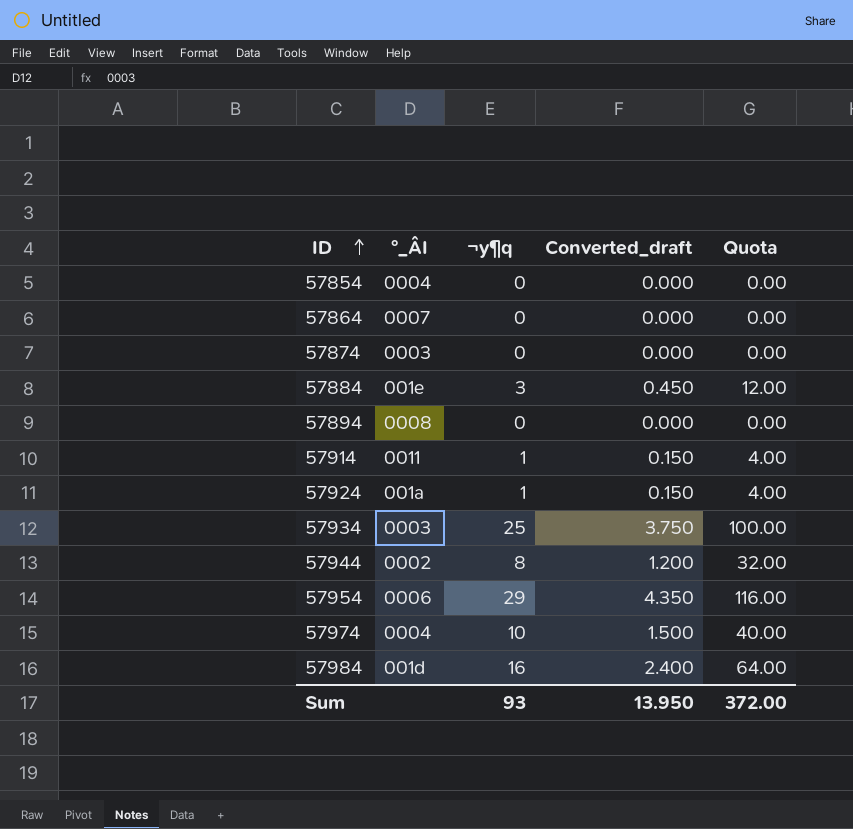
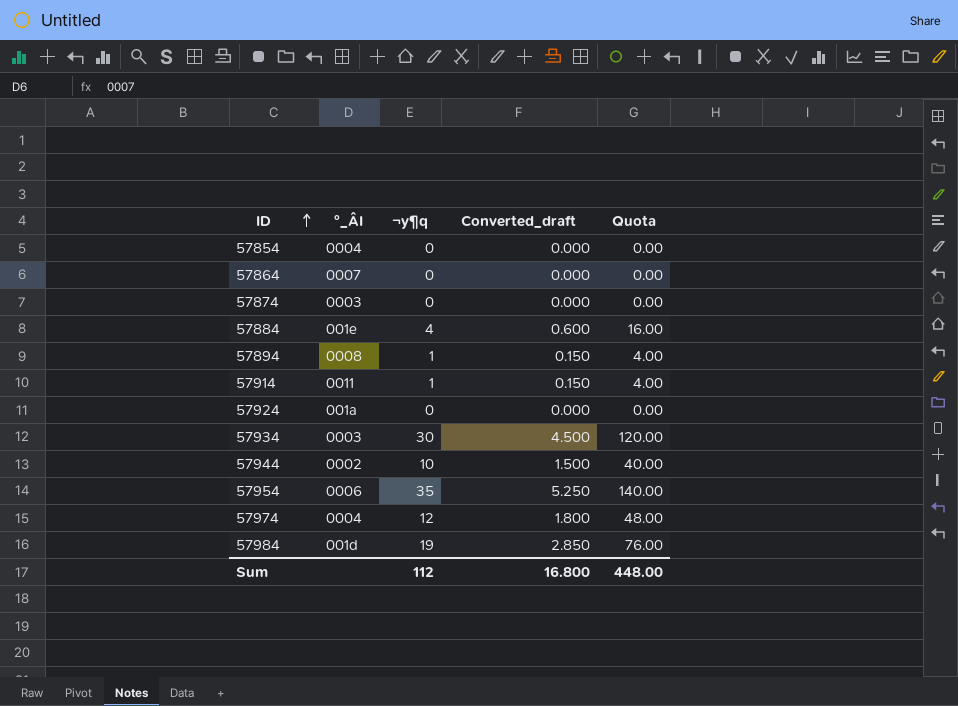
57884 | ¬y¶q: 3 -> 4
57884 | Converted_draft: 0.450 -> 0.600
57884 | Quota: 12.00 -> 16.00
57894 | ¬y¶q: 0 -> 1
57894 | Converted_draft: 0.000 -> 0.150
57894 | Quota: 0.00 -> 4.00
57924 | ¬y¶q: 1 -> 0
57924 | Converted_draft: 0.150 -> 0.000
57924 | Quota: 4.00 -> 0.00
57934 | ¬y¶q: 25 -> 30
57934 | Converted_draft: 3.750 -> 4.500
57934 | Quota: 100.00 -> 120.00
57944 | ¬y¶q: 8 -> 10
57944 | Converted_draft: 1.200 -> 1.500
57944 | Quota: 32.00 -> 40.00
57954 | ¬y¶q: 29 -> 35
57954 | Converted_draft: 4.350 -> 5.250
57954 | Quota: 116.00 -> 140.00
57974 | ¬y¶q: 10 -> 12
57974 | Converted_draft: 1.500 -> 1.800
57974 | Quota: 40.00 -> 48.00
57984 | ¬y¶q: 16 -> 19
57984 | Converted_draft: 2.400 -> 2.850
57984 | Quota: 64.00 -> 76.00
Sum | ¬y¶q: 93 -> 112
Sum | Converted_draft: 13.950 -> 16.800
Sum | Quota: 372.00 -> 448.00

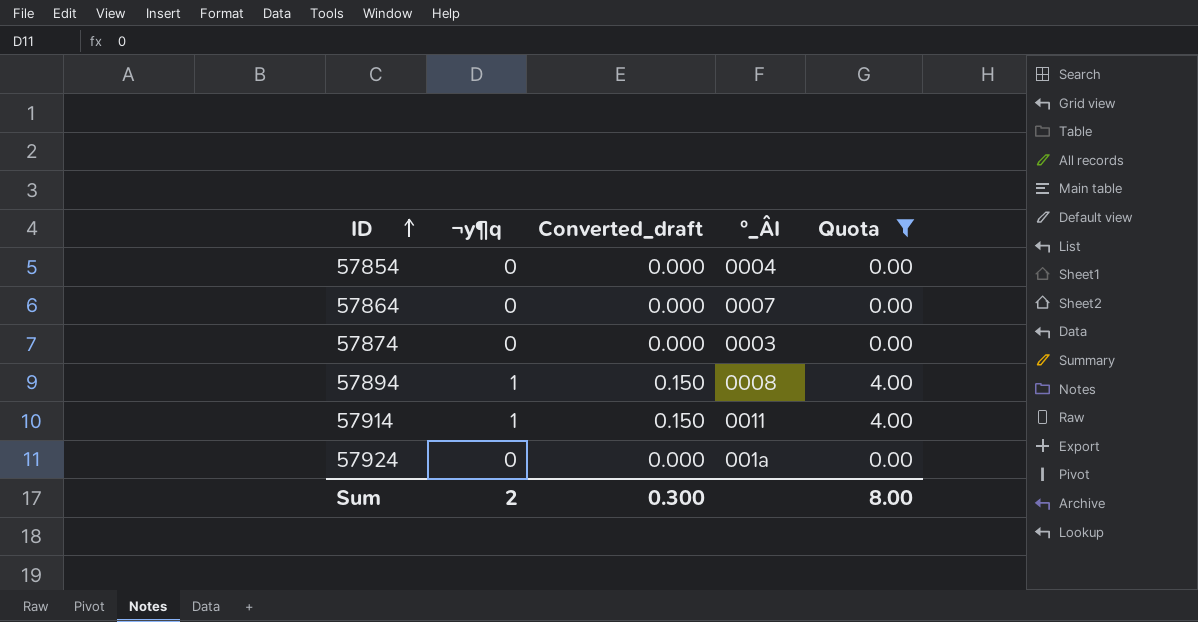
filter: none -> Quota <= 4.00
column °_ÂI | position: 2 -> 4
Sum | ¬y¶q: 112 -> 2
Sum | Converted_draft: 16.800 -> 0.300
Sum | Quota: 448.00 -> 8.00

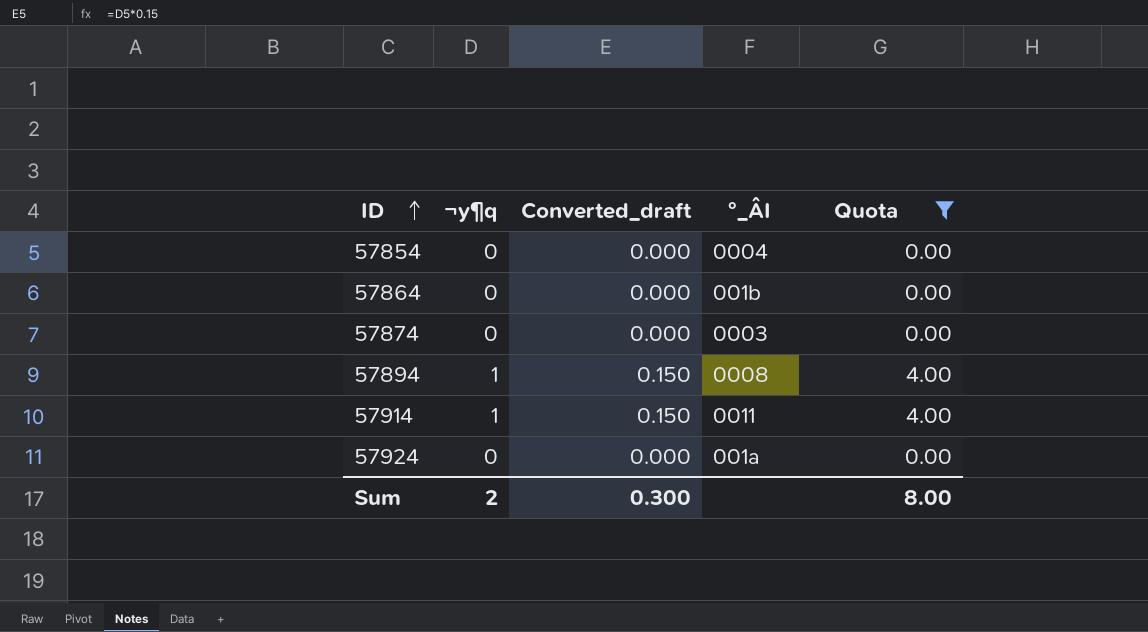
57864 | °_ÂI: 0007 -> 001b

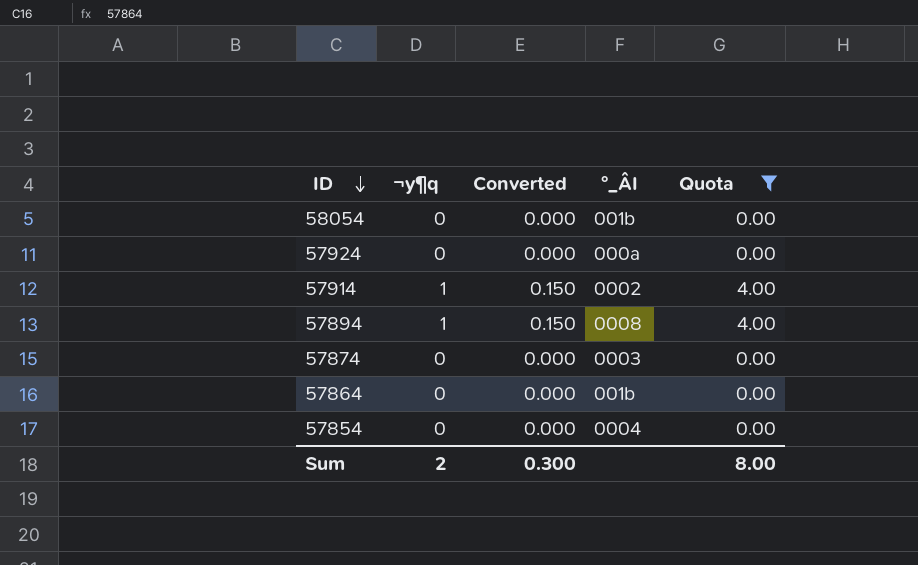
row order: ID ascending -> ID descending
column name: Converted_draft -> Converted
row 58054: none -> 0 | 0.000 | 001b | 0.00
57924 | °_ÂI: 001a -> 000a
57914 | °_ÂI: 0011 -> 0002

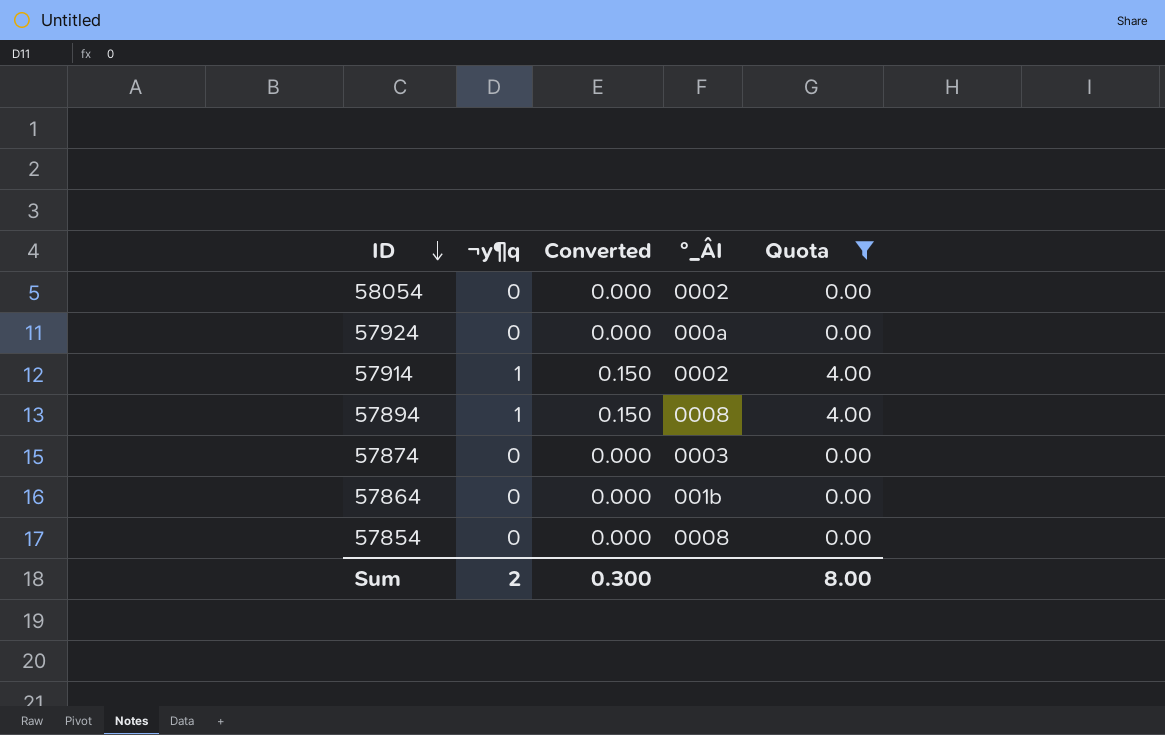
58054 | °_ÂI: 001b -> 0002
57854 | °_ÂI: 0004 -> 0008

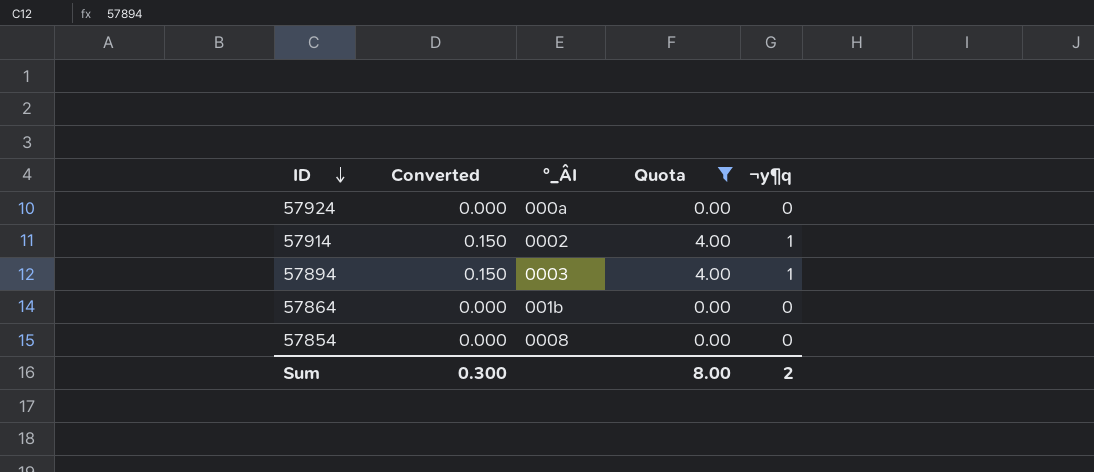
column ¬y¶q | position: 2 -> 5
row 58054: 0 | 0.000 | 0002 | 0.00 -> none
row 57874: 0 | 0.000 | 0003 | 0.00 -> none
57894 | °_ÂI: 0008 -> 0003

